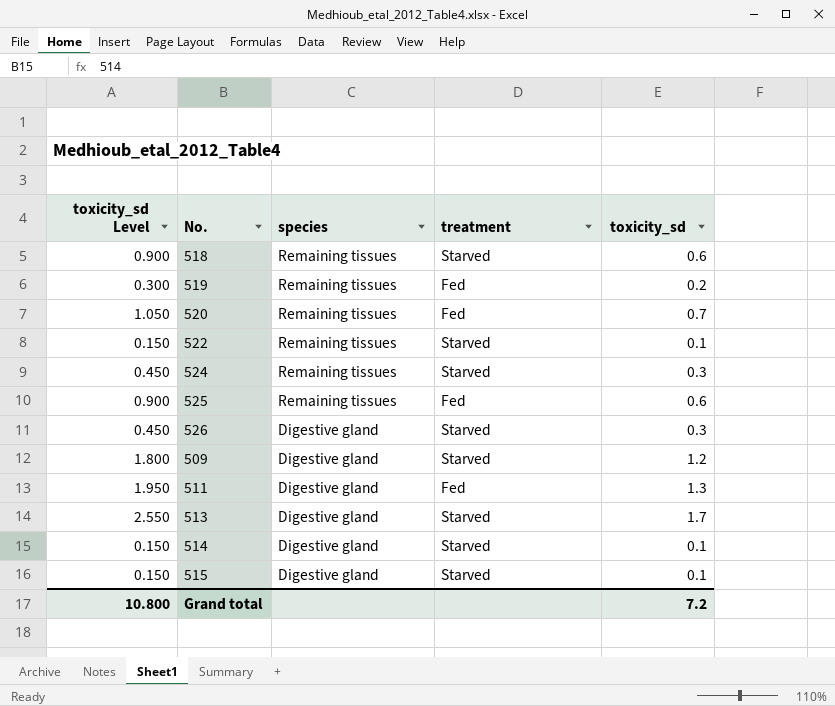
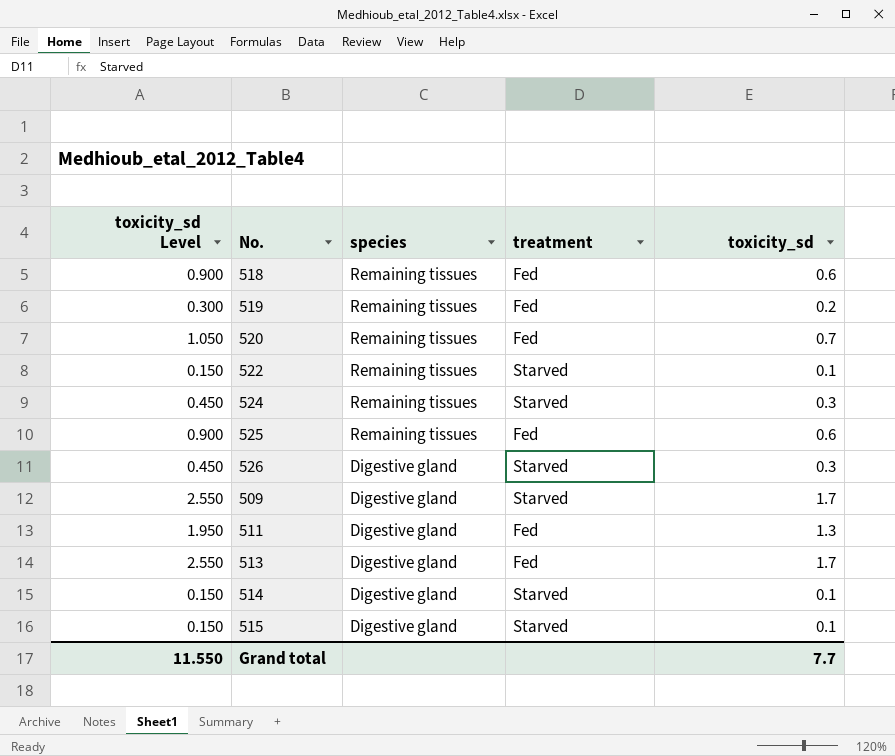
518 | treatment: Starved -> Fed
509 | toxicity_sd Level: 1.800 -> 2.550
509 | toxicity_sd: 1.2 -> 1.7
513 | treatment: Starved -> Fed
Grand total | toxicity_sd Level: 10.800 -> 11.550
Grand total | toxicity_sd: 7.2 -> 7.7

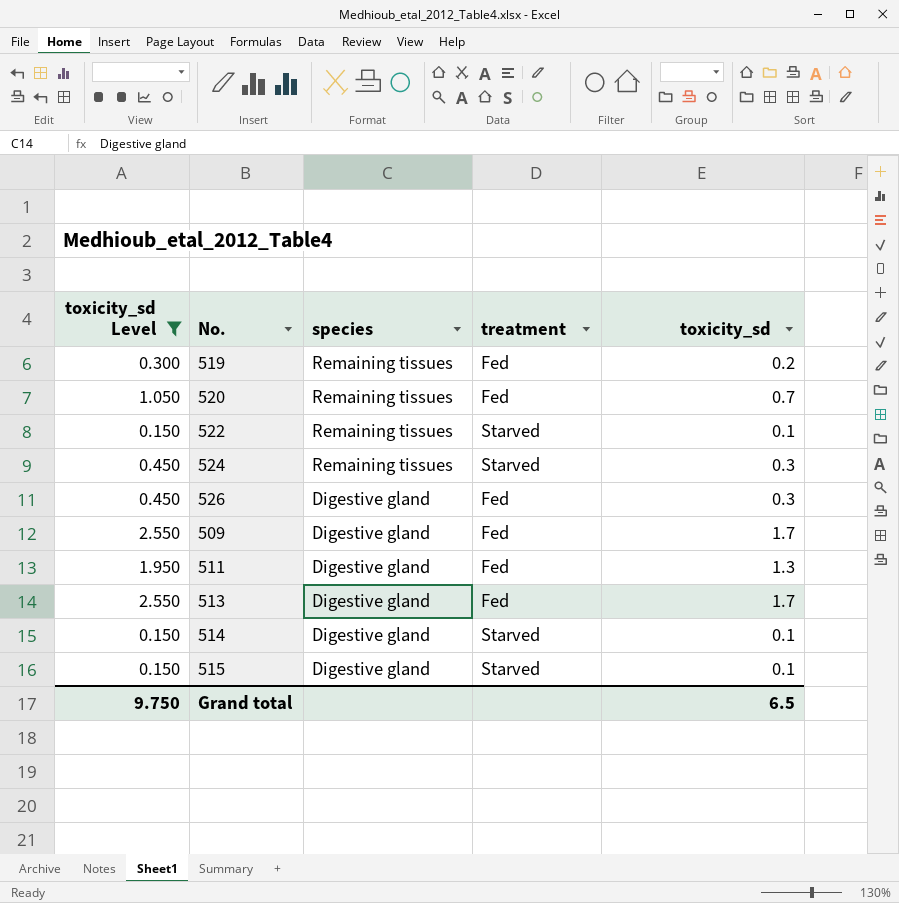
filter: none -> toxicity_sd Level != 0.900
526 | treatment: Starved -> Fed
509 | treatment: Starved -> Fed
Grand total | toxicity_sd Level: 11.550 -> 9.750
Grand total | toxicity_sd: 7.7 -> 6.5

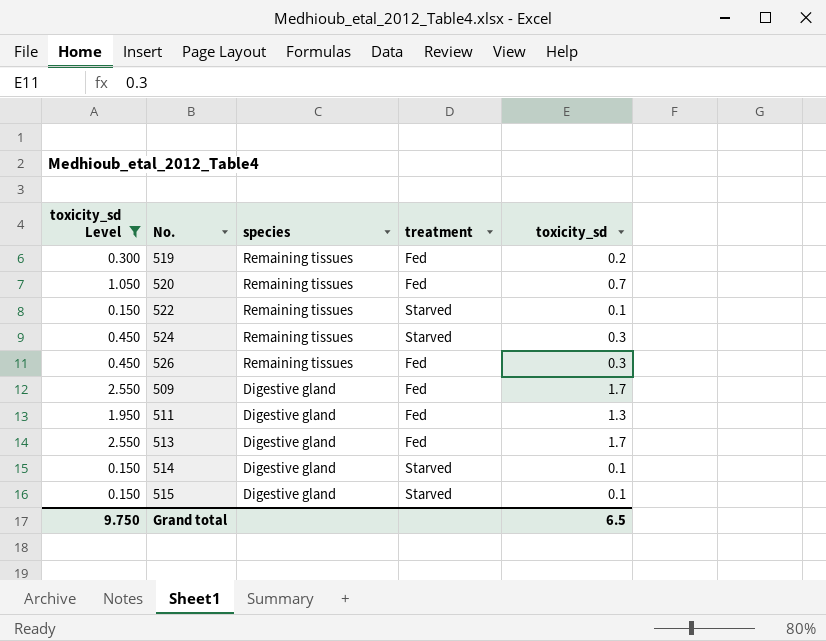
526 | species: Digestive gland -> Remaining tissues

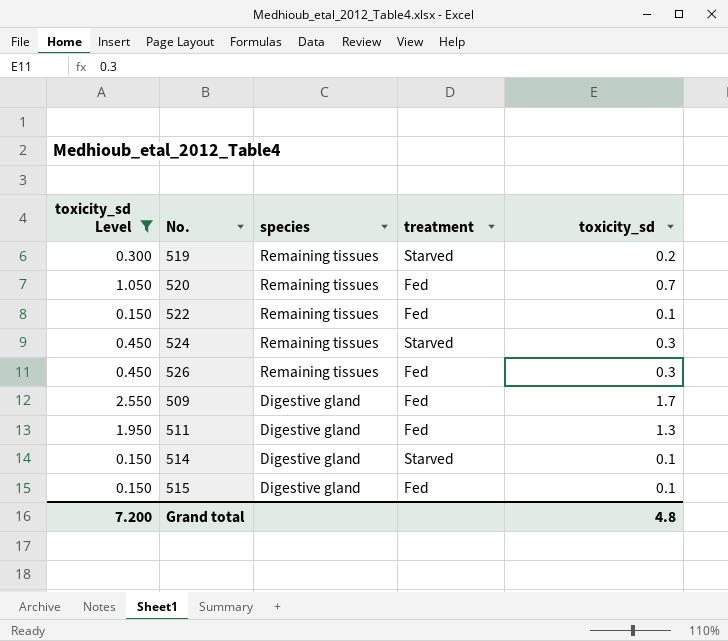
row 513: 2.550 | Digestive gland | Fed | 1.7 -> none
519 | treatment: Fed -> Starved
522 | treatment: Starved -> Fed
515 | treatment: Starved -> Fed
Grand total | toxicity_sd Level: 9.750 -> 7.200
Grand total | toxicity_sd: 6.5 -> 4.8

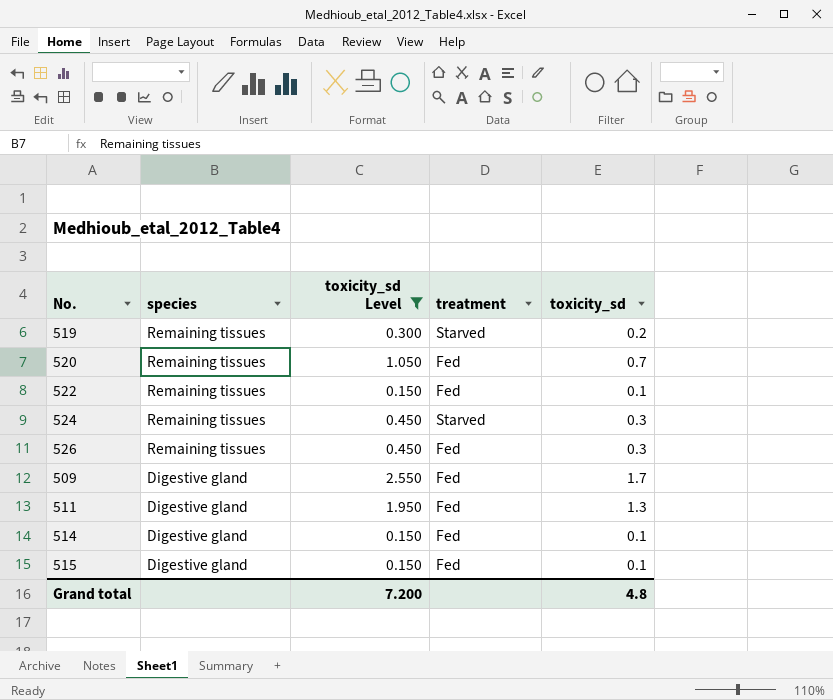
column toxicity_sd Level | position: 1 -> 3
514 | treatment: Starved -> Fed

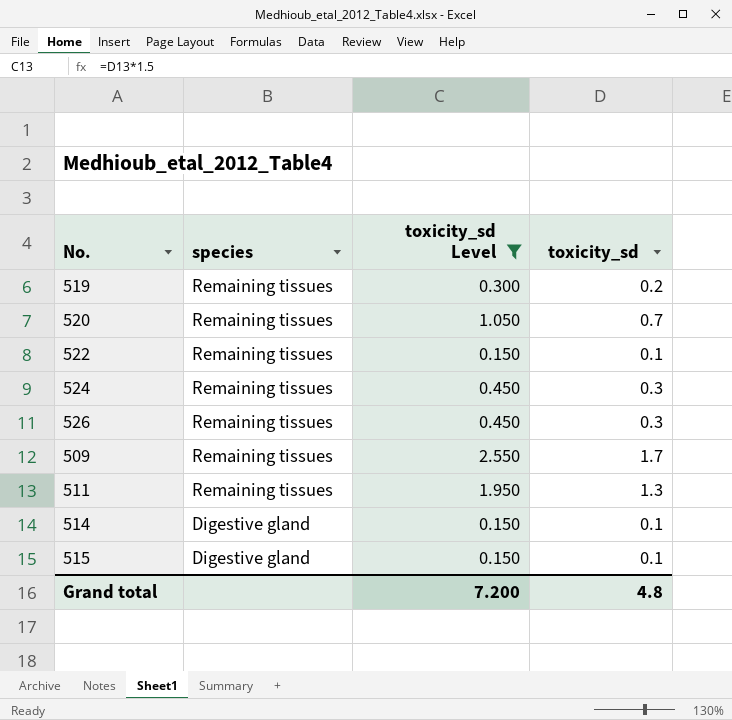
column treatment | position: 4 -> none
509 | species: Digestive gland -> Remaining tissues
511 | species: Digestive gland -> Remaining tissues

